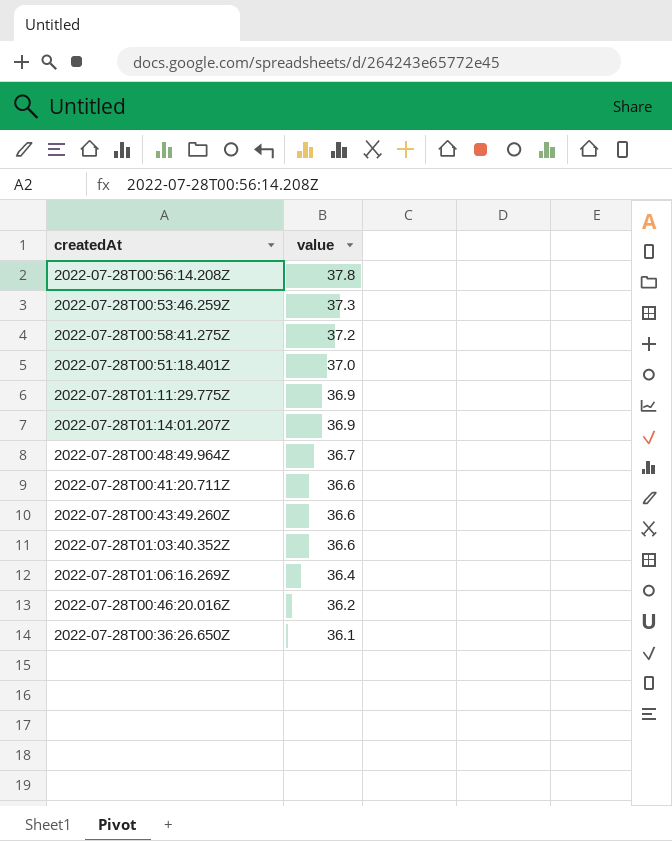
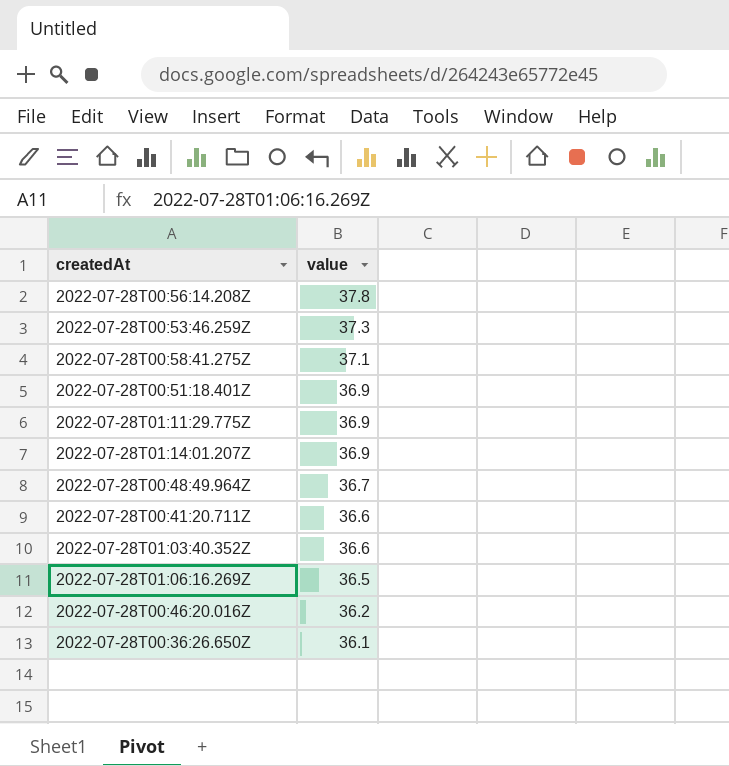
row 2022-07-28T00:43:49.260Z: 36.6 -> none
2022-07-28T00:58:41.275Z | value: 37.2 -> 37.1
2022-07-28T00:51:18.401Z | value: 37.0 -> 36.9
2022-07-28T01:06:16.269Z | value: 36.4 -> 36.5

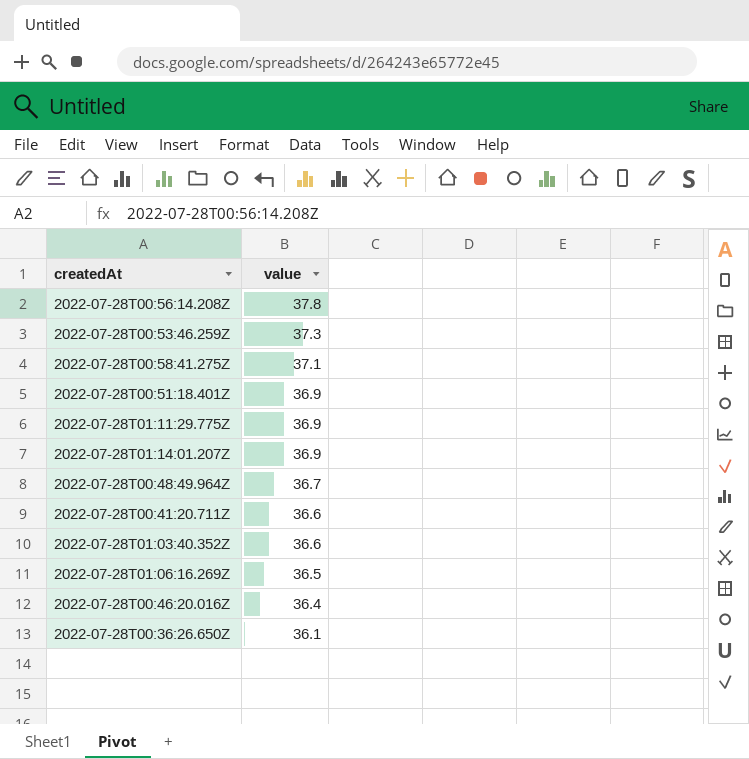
2022-07-28T00:46:20.016Z | value: 36.2 -> 36.4

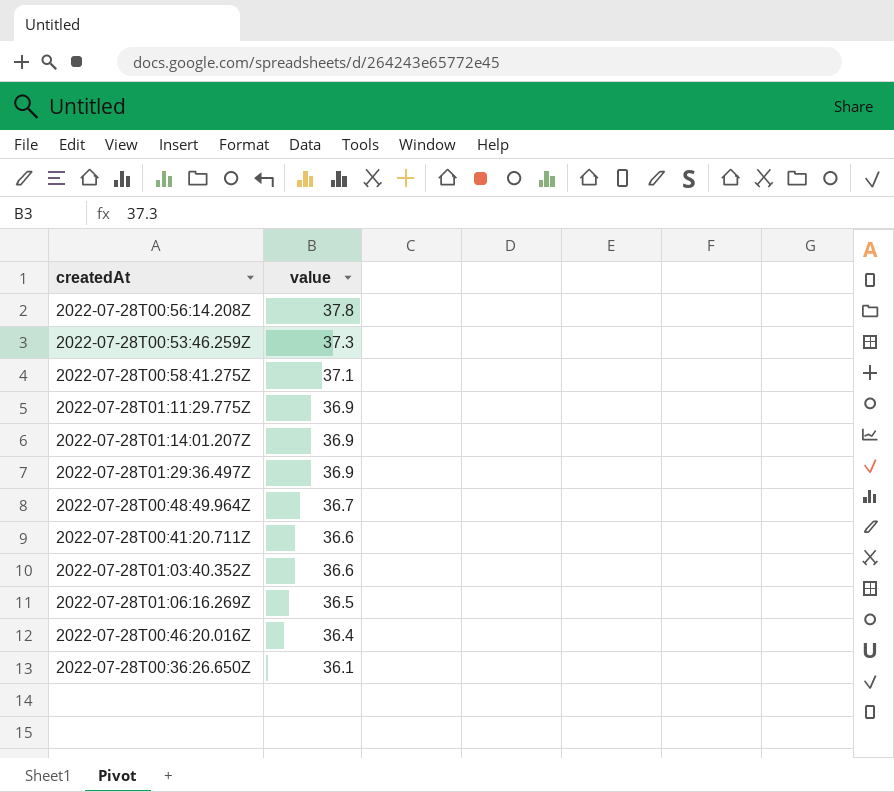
row 2022-07-28T00:51:18.401Z: 36.9 -> none
row 2022-07-28T01:29:36.497Z: none -> 36.9

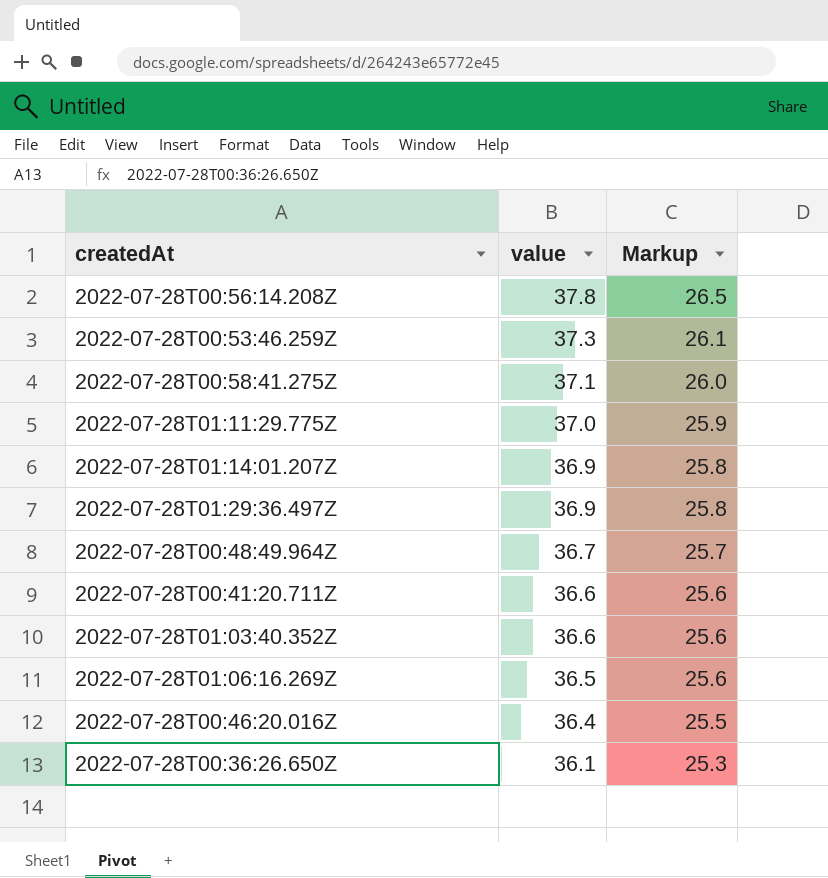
column Markup | formula: none -> [value] * 0.7
2022-07-28T01:11:29.775Z | value: 36.9 -> 37.0

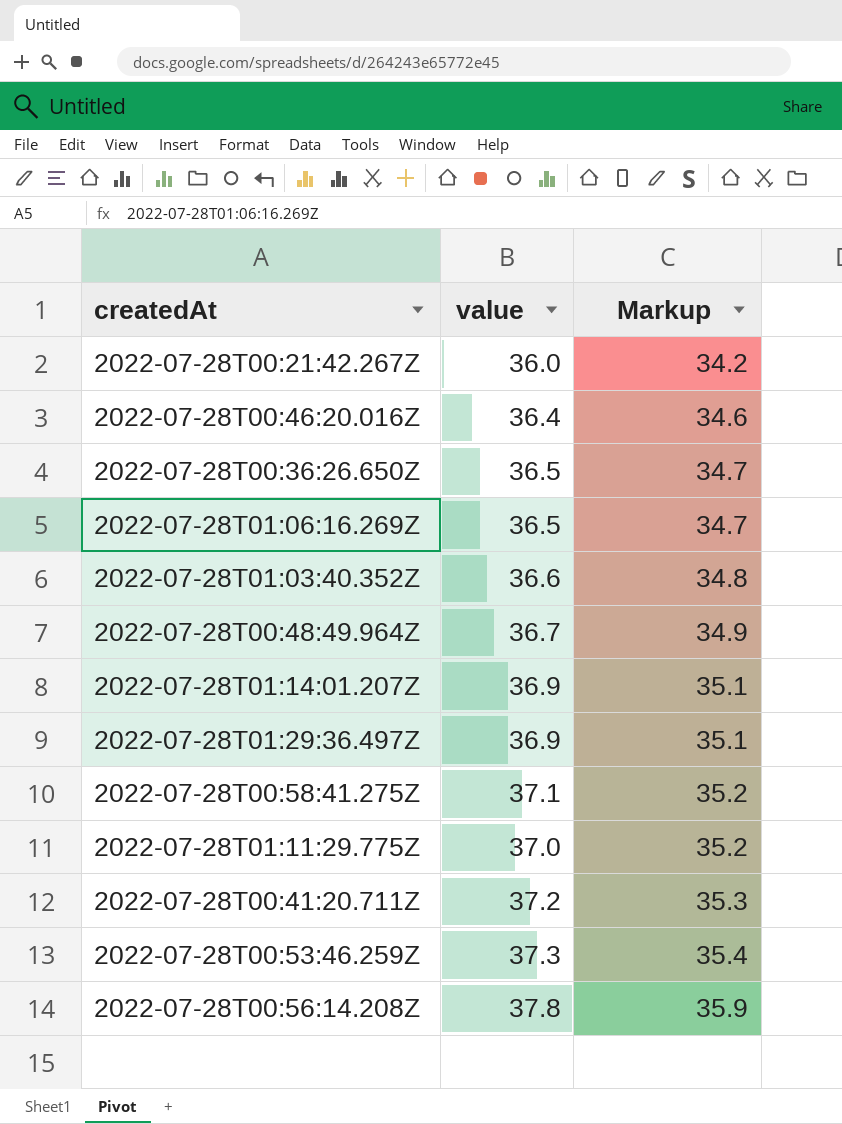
row order: value descending -> Markup ascending
column Markup | formula: [value] * 0.7 -> [value] * 0.95
row 2022-07-28T00:21:42.267Z: none -> 36.0 | 34.2
2022-07-28T00:36:26.650Z | value: 36.1 -> 36.5
2022-07-28T00:41:20.711Z | value: 36.6 -> 37.2

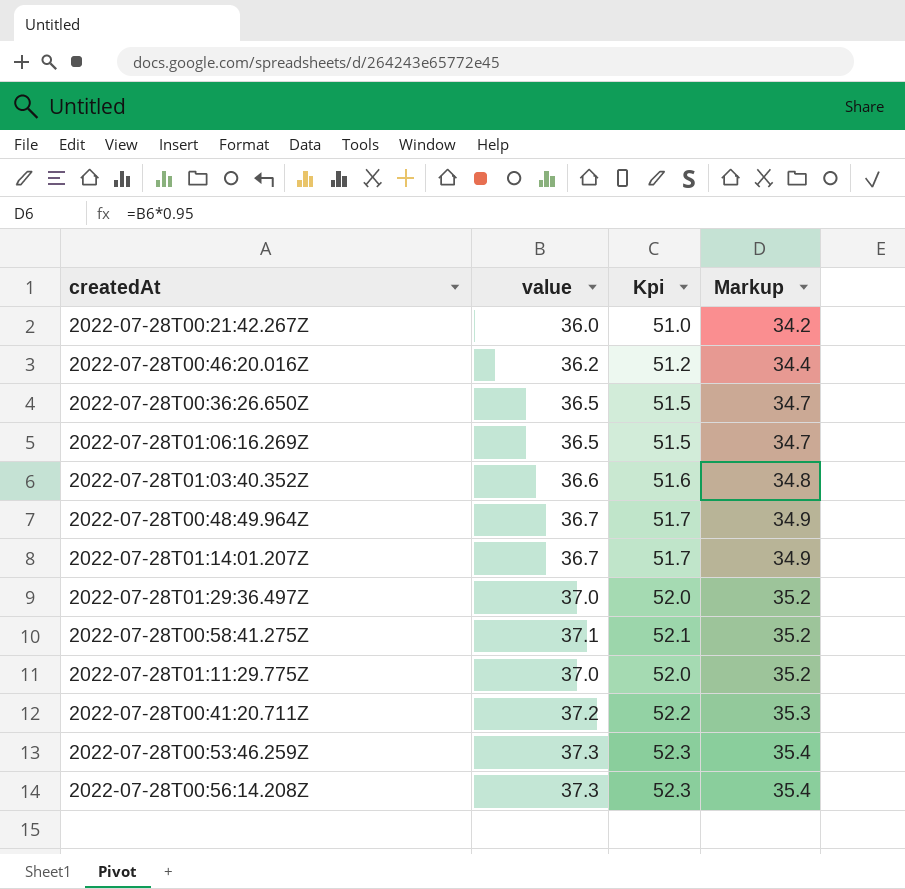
column Kpi | formula: none -> [value] + 15
2022-07-28T00:46:20.016Z | value: 36.4 -> 36.2
2022-07-28T00:46:20.016Z | Markup: 34.6 -> 34.4
2022-07-28T01:14:01.207Z | value: 36.9 -> 36.7
2022-07-28T01:14:01.207Z | Markup: 35.1 -> 34.9
2022-07-28T01:29:36.497Z | value: 36.9 -> 37.0
2022-07-28T01:29:36.497Z | Markup: 35.1 -> 35.2
2022-07-28T00:56:14.208Z | value: 37.8 -> 37.3
2022-07-28T00:56:14.208Z | Markup: 35.9 -> 35.4

